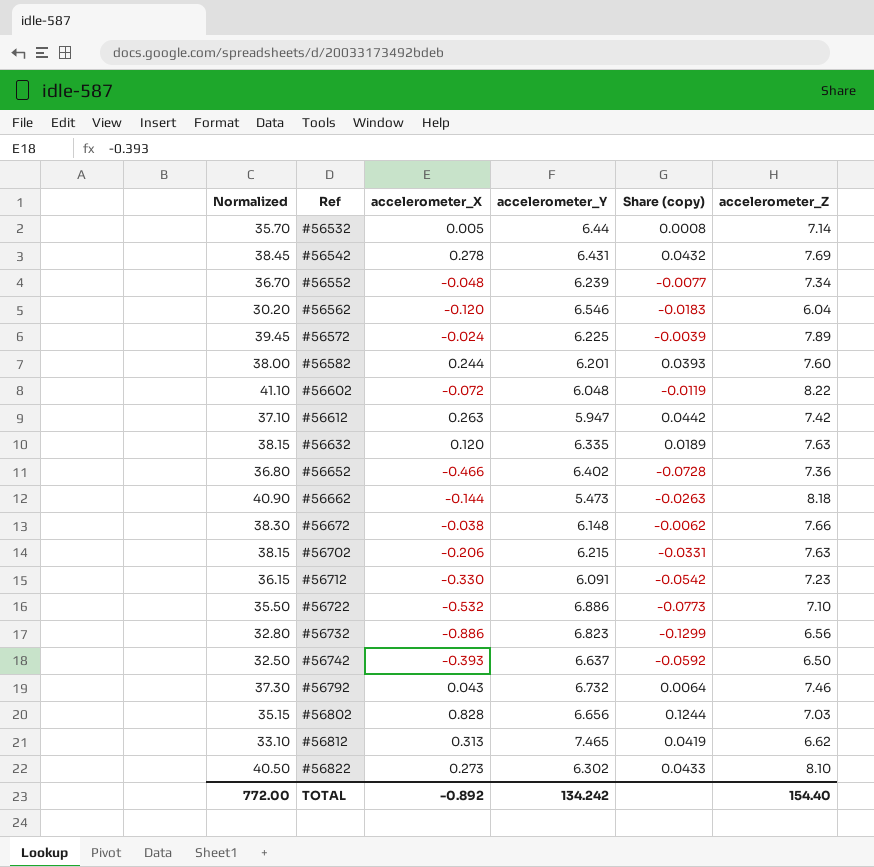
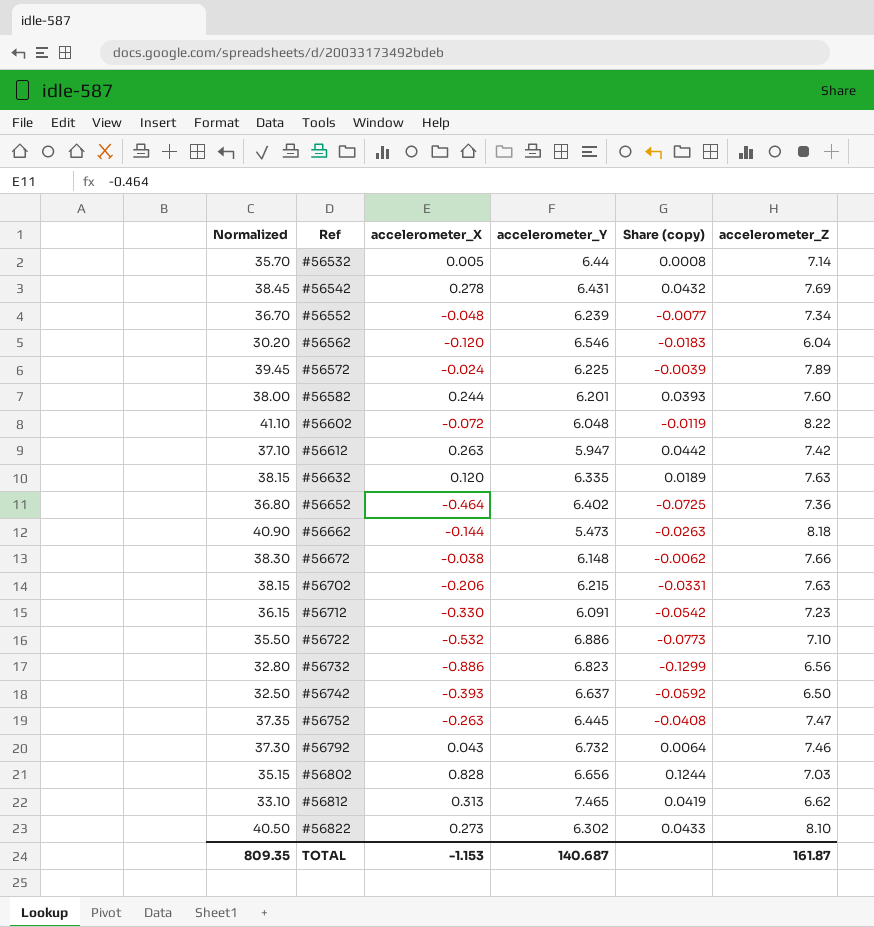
#56652 | accelerometer_X: -0.466 -> -0.464
#56652 | Share (copy): -0.0728 -> -0.0725
row #56752: none -> 37.35 | -0.263 | 6.445 | -0.0408 | 7.47
TOTAL | Normalized: 772.00 -> 809.35
TOTAL | accelerometer_X: -0.892 -> -1.153
TOTAL | accelerometer_Y: 134.242 -> 140.687
TOTAL | accelerometer_Z: 154.40 -> 161.87

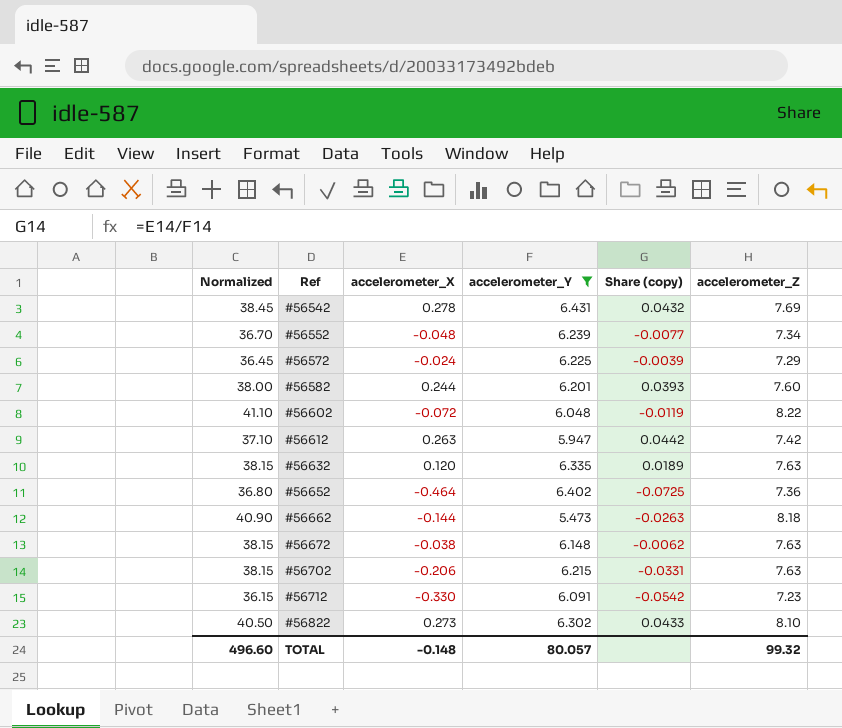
filter: none -> accelerometer_Y <= 6.431
#56572 | Normalized: 39.45 -> 36.45
#56572 | accelerometer_Z: 7.89 -> 7.29
#56672 | Normalized: 38.30 -> 38.15
#56672 | accelerometer_Z: 7.66 -> 7.63
TOTAL | Normalized: 809.35 -> 496.60
TOTAL | accelerometer_X: -1.153 -> -0.148
TOTAL | accelerometer_Y: 140.687 -> 80.057
TOTAL | accelerometer_Z: 161.87 -> 99.32

